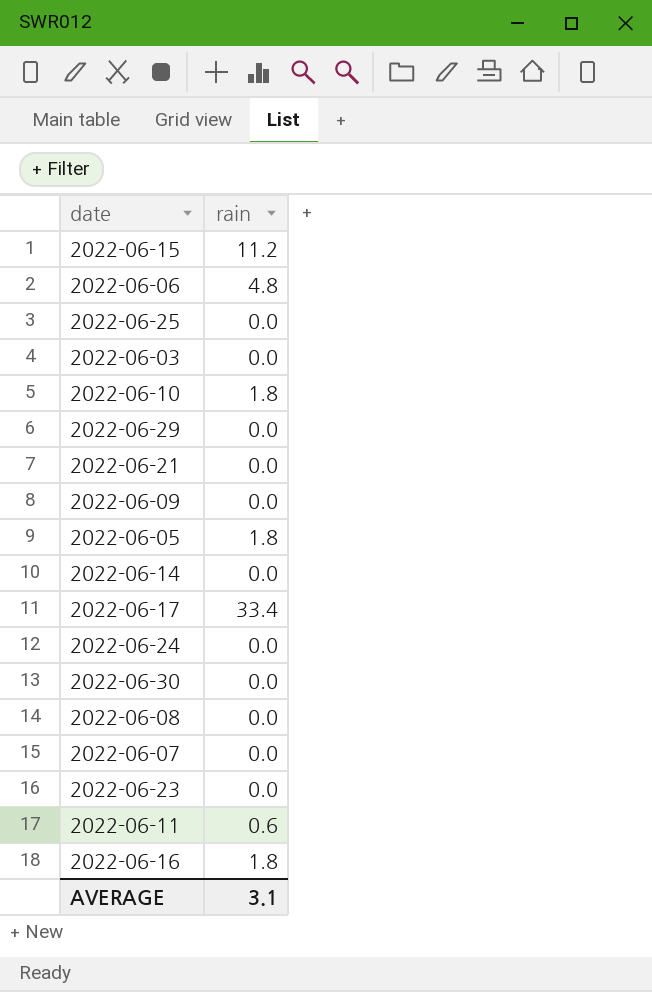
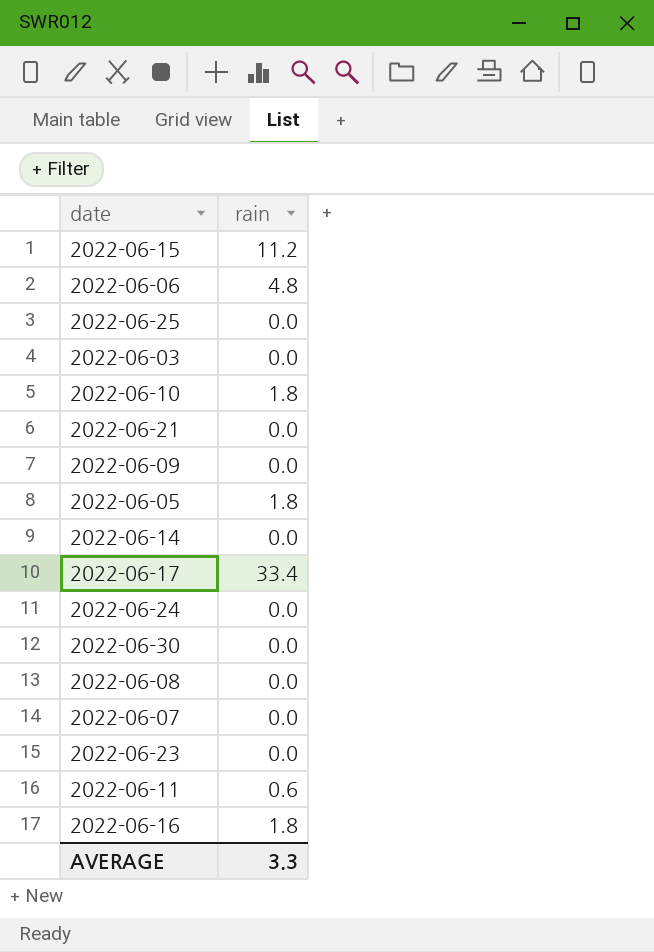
row 2022-06-29: 0.0 -> none
AVERAGE | rain: 3.1 -> 3.3

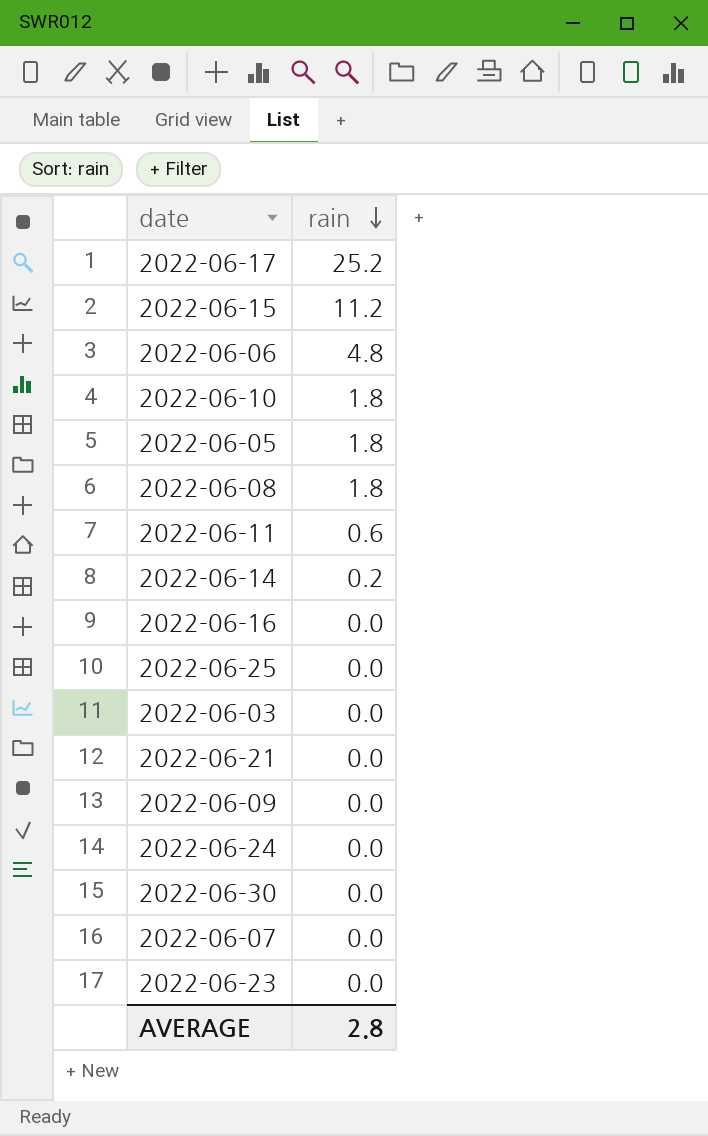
row order: none -> rain descending
2022-06-17 | rain: 33.4 -> 25.2
2022-06-08 | rain: 0.0 -> 1.8
2022-06-14 | rain: 0.0 -> 0.2
2022-06-16 | rain: 1.8 -> 0.0
AVERAGE | rain: 3.3 -> 2.8

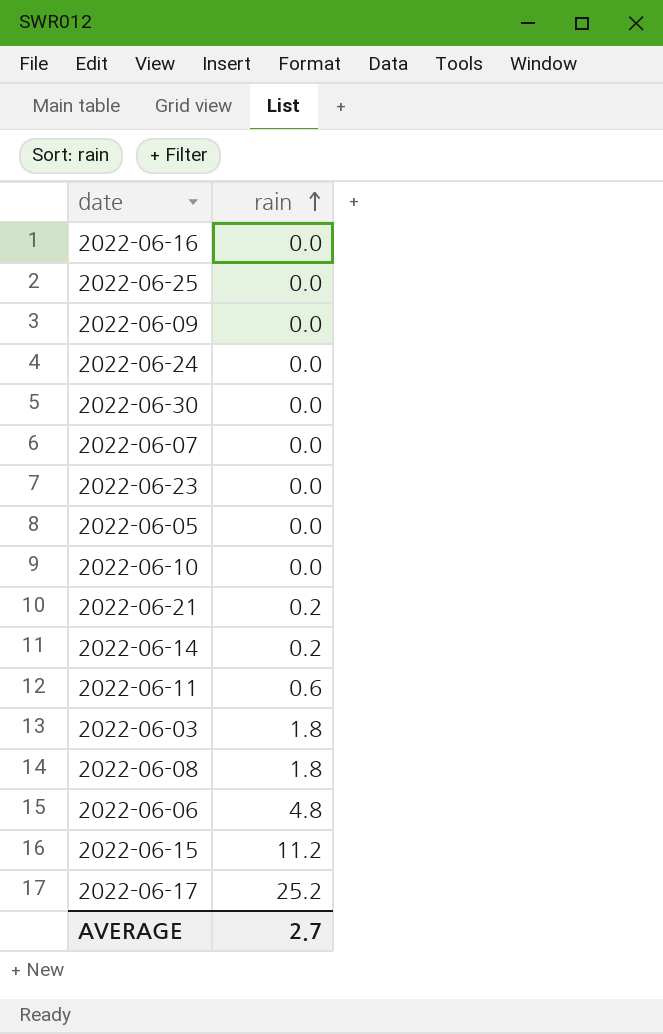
row order: rain descending -> rain ascending
2022-06-05 | rain: 1.8 -> 0.0
2022-06-10 | rain: 1.8 -> 0.0
2022-06-21 | rain: 0.0 -> 0.2
2022-06-03 | rain: 0.0 -> 1.8
AVERAGE | rain: 2.8 -> 2.7

